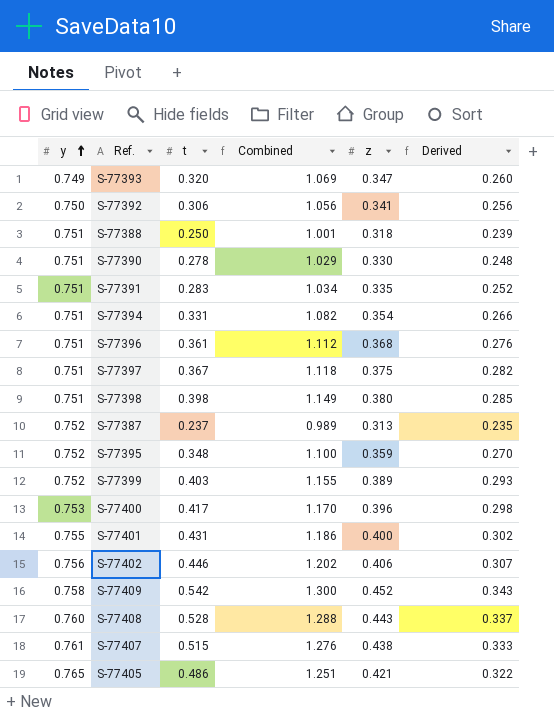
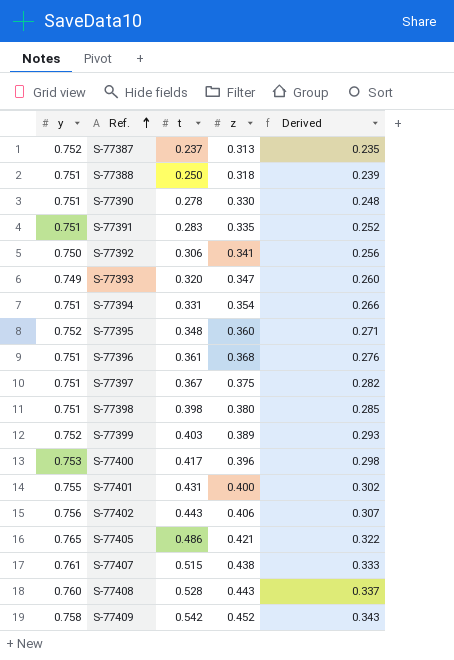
row order: y ascending -> Ref. ascending
column Combined | formula: [y] + [t] -> none
S-77395 | z: 0.359 -> 0.360
S-77395 | Derived: 0.270 -> 0.271
S-77402 | t: 0.446 -> 0.443

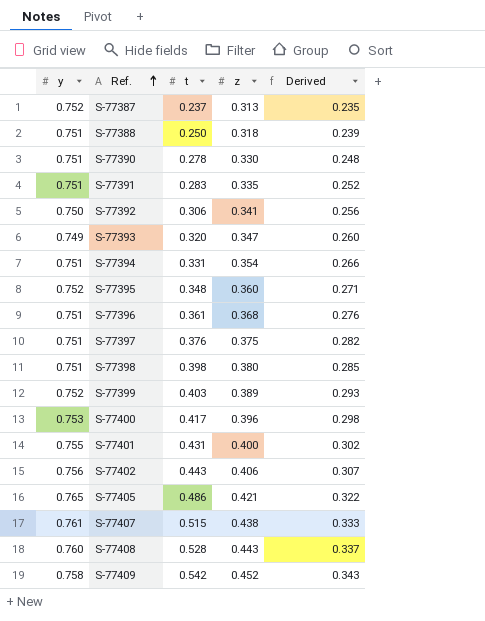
S-77397 | t: 0.367 -> 0.376

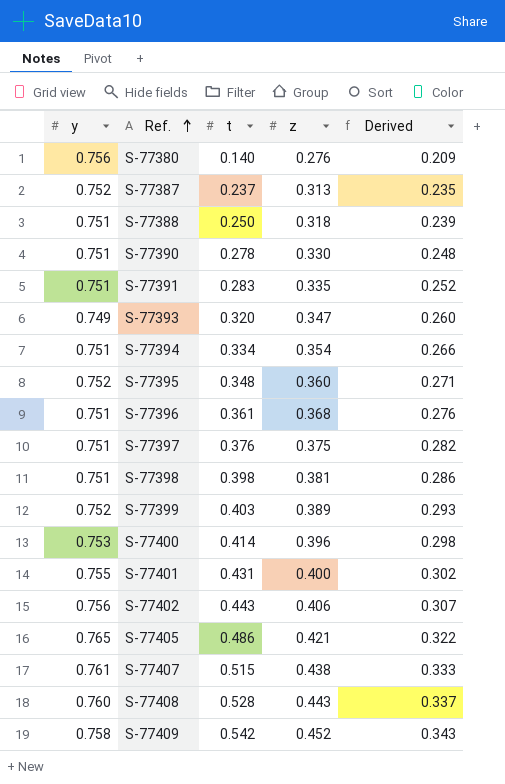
row S-77392: 0.750 | 0.306 | 0.341 | 0.256 -> none
row S-77380: none -> 0.756 | 0.140 | 0.276 | 0.209
S-77394 | t: 0.331 -> 0.334
S-77398 | z: 0.380 -> 0.381
S-77398 | Derived: 0.285 -> 0.286
S-77400 | t: 0.417 -> 0.414

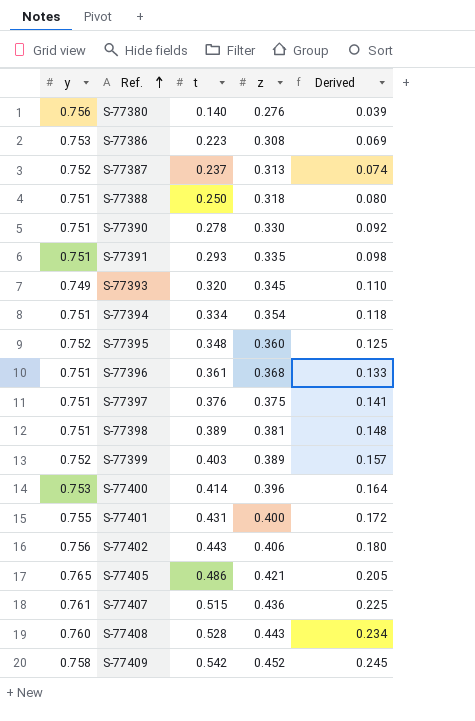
column Derived | formula: [y] * [z] -> [t] * [z]
row S-77386: none -> 0.753 | 0.223 | 0.308 | 0.069
S-77391 | t: 0.283 -> 0.293
S-77393 | z: 0.347 -> 0.345
S-77398 | t: 0.398 -> 0.389
S-77407 | z: 0.438 -> 0.436

